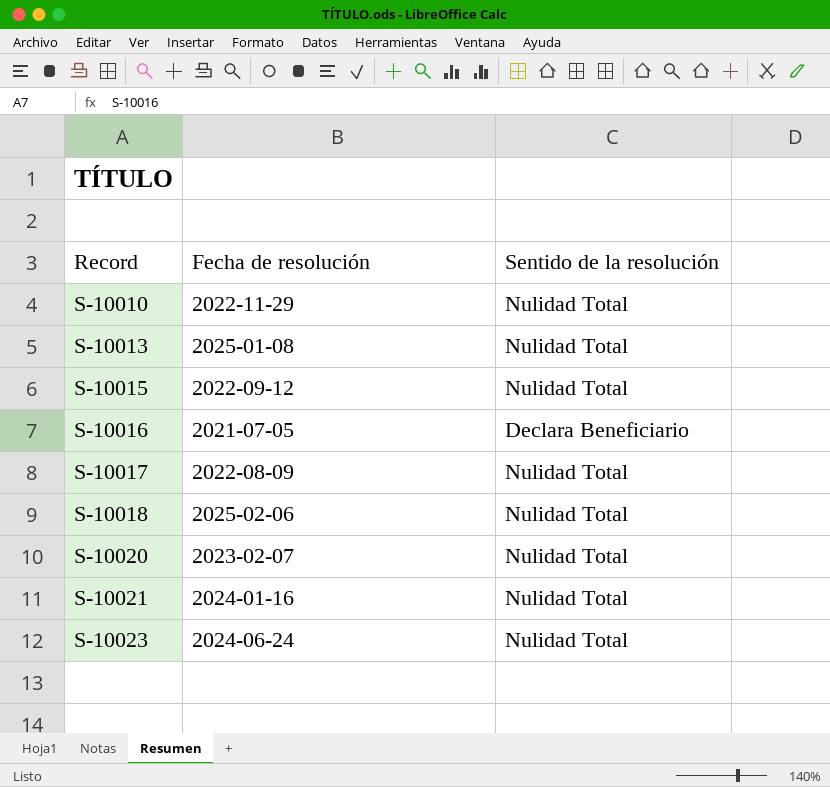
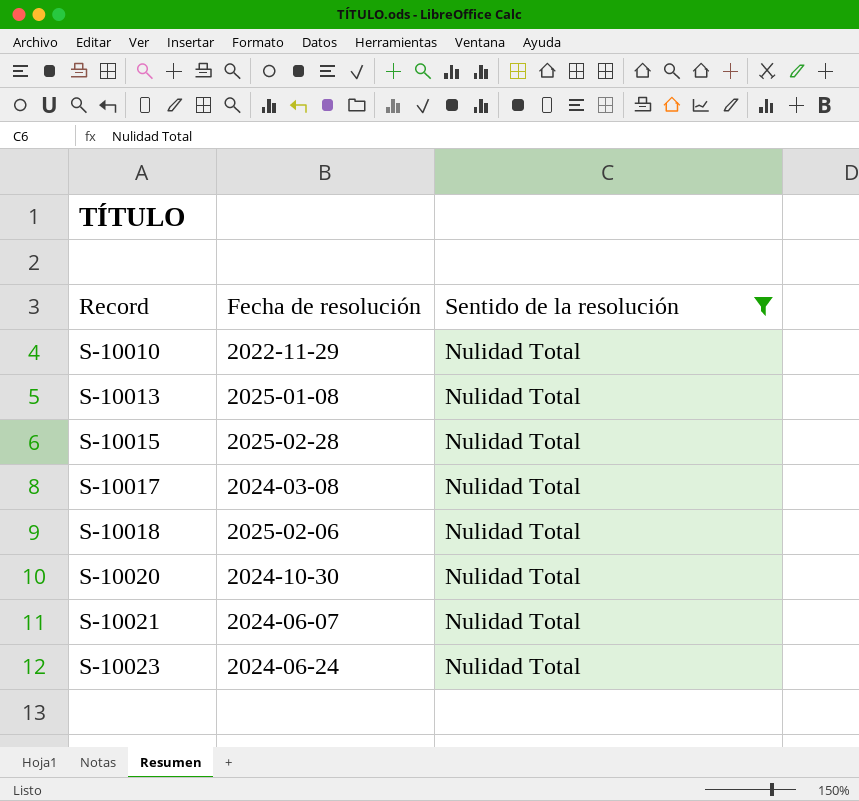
filter: none -> Sentido de la resolución = Nulidad Total
S-10015 | Fecha de resolución: 2022-09-12 -> 2025-02-28
S-10017 | Fecha de resolución: 2022-08-09 -> 2024-03-08
S-10020 | Fecha de resolución: 2023-02-07 -> 2024-10-30
S-10021 | Fecha de resolución: 2024-01-16 -> 2024-06-07

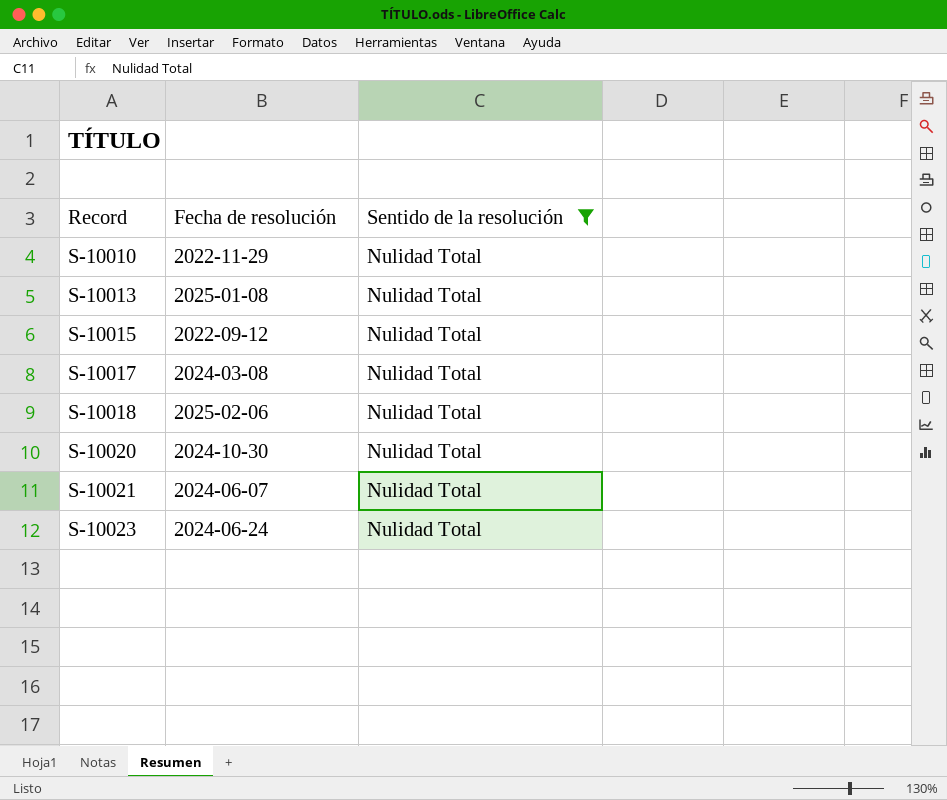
S-10015 | Fecha de resolución: 2025-02-28 -> 2022-09-12

